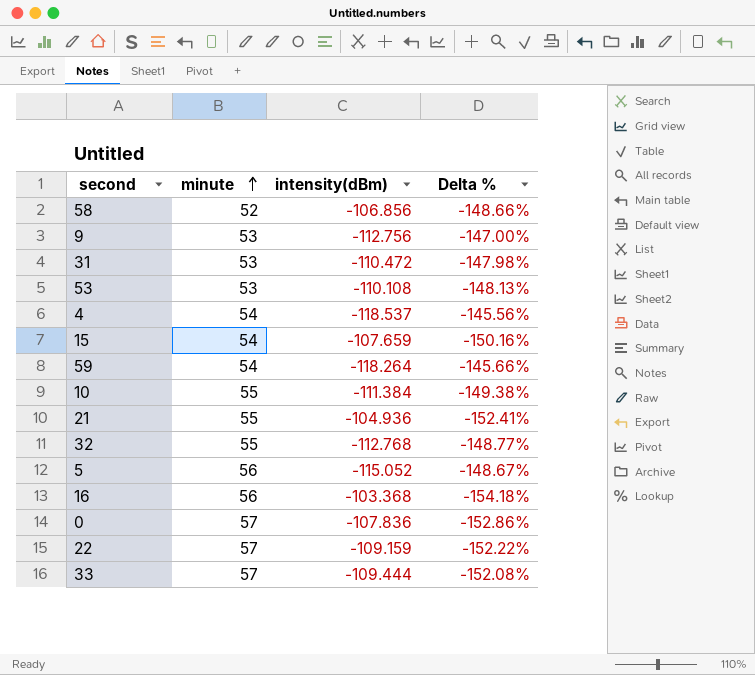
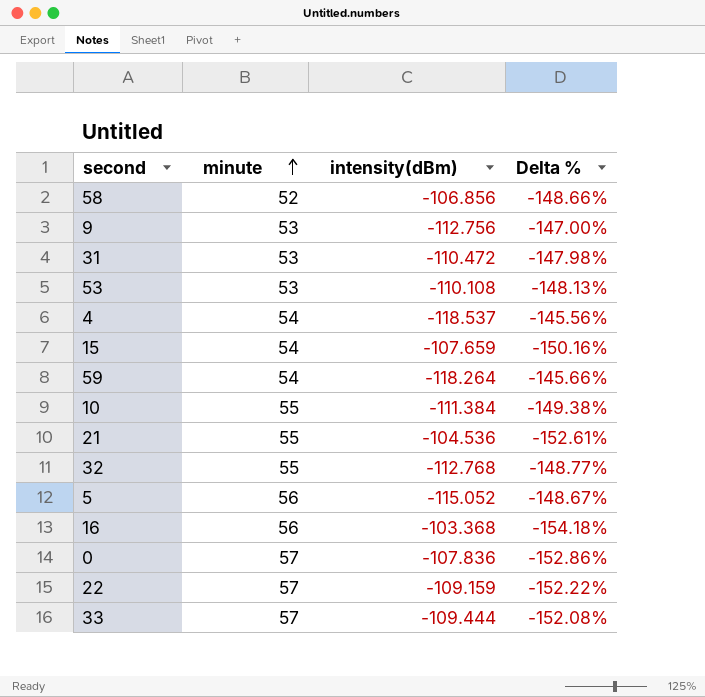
21 | intensity(dBm): -104.936 -> -104.536
21 | Delta %: -152.41% -> -152.61%

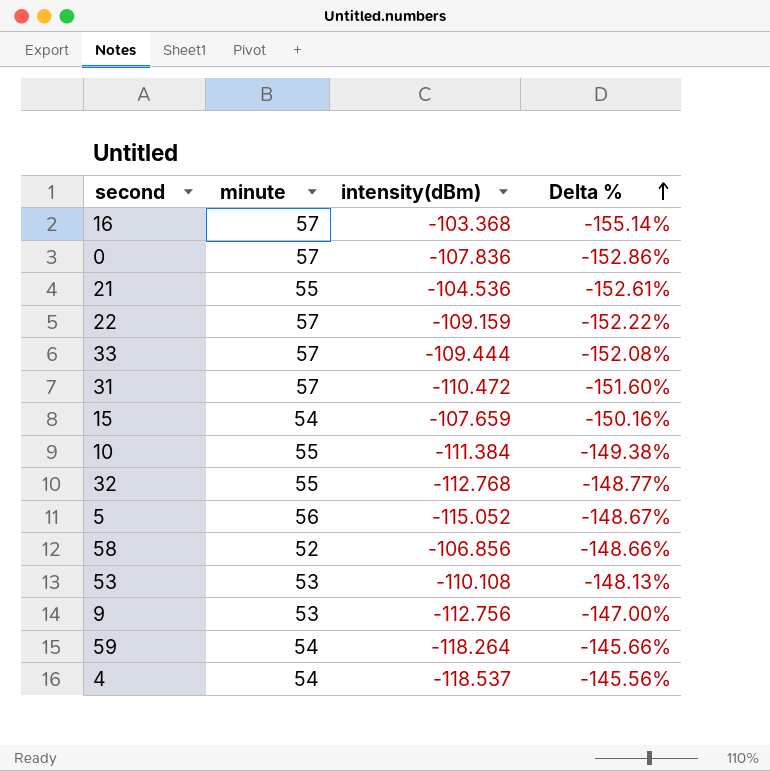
row order: minute ascending -> Delta % ascending
16 | minute: 56 -> 57
16 | Delta %: -154.18% -> -155.14%
31 | minute: 53 -> 57
31 | Delta %: -147.98% -> -151.60%

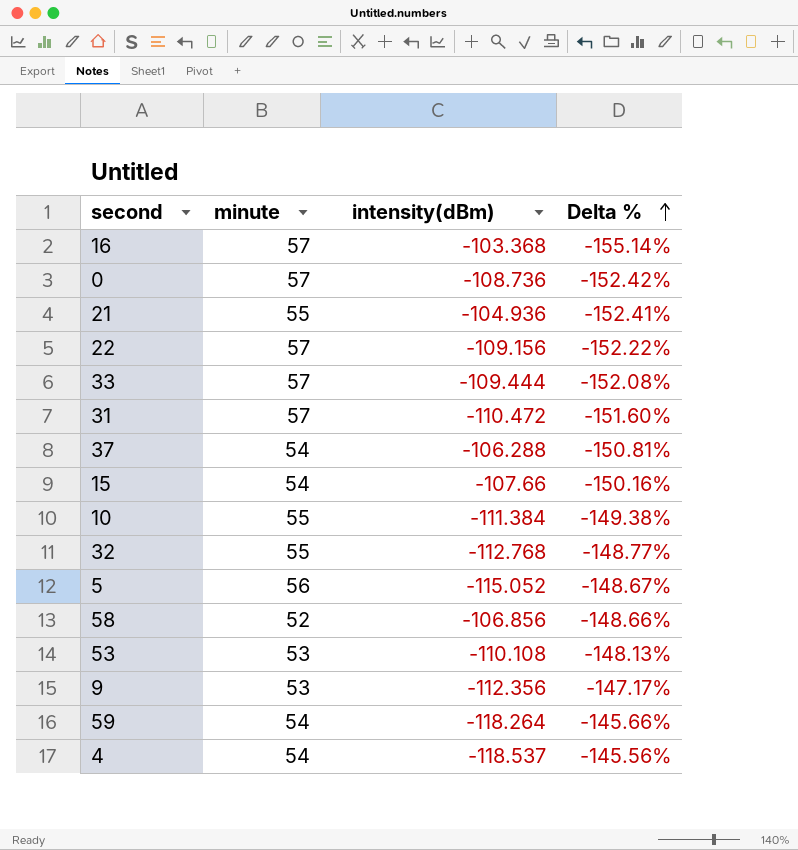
0 | intensity(dBm): -107.836 -> -108.736
0 | Delta %: -152.86% -> -152.42%
21 | intensity(dBm): -104.536 -> -104.936
21 | Delta %: -152.61% -> -152.41%
22 | intensity(dBm): -109.159 -> -109.156
row 37: none -> 54 | -106.288 | -150.81%
15 | intensity(dBm): -107.659 -> -107.66
9 | intensity(dBm): -112.756 -> -112.356
9 | Delta %: -147.00% -> -147.17%

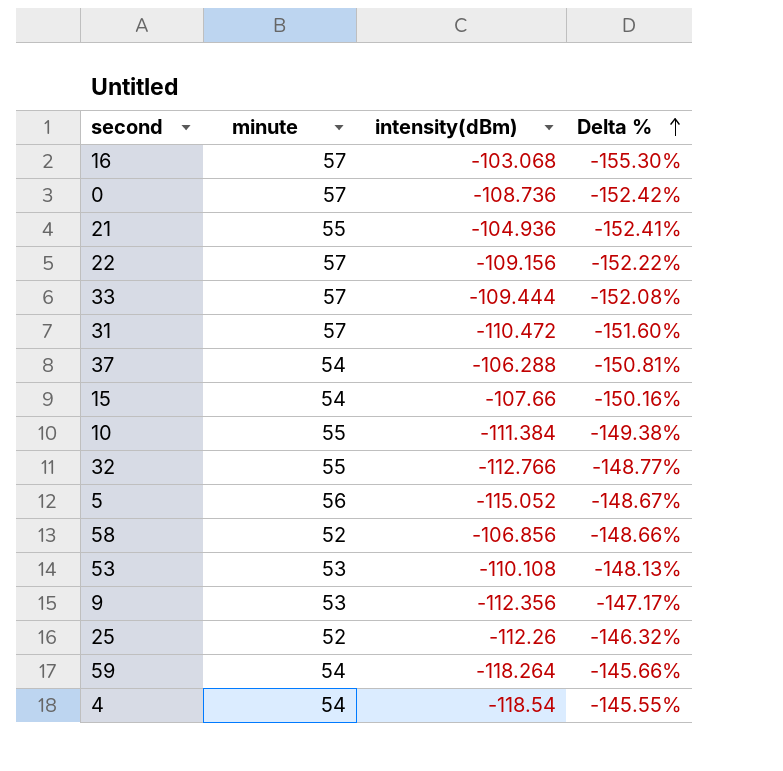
16 | intensity(dBm): -103.368 -> -103.068
16 | Delta %: -155.14% -> -155.30%
32 | intensity(dBm): -112.768 -> -112.766
row 25: none -> 52 | -112.26 | -146.32%
4 | intensity(dBm): -118.537 -> -118.54
4 | Delta %: -145.56% -> -145.55%

